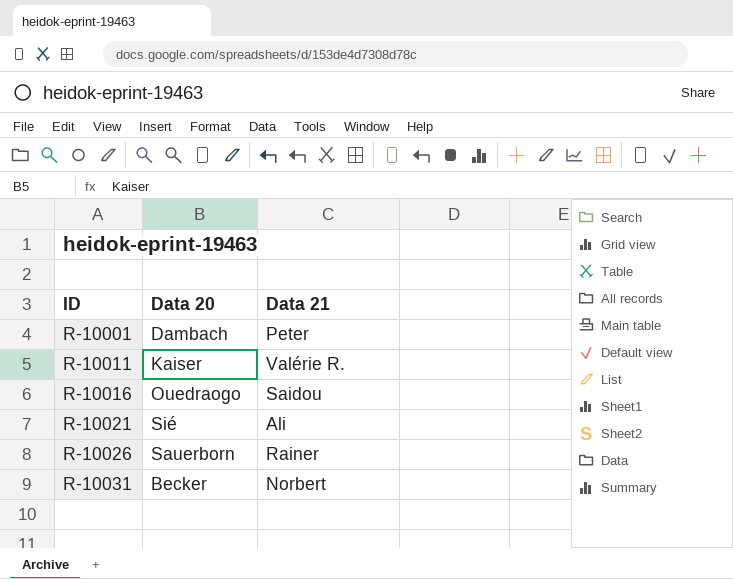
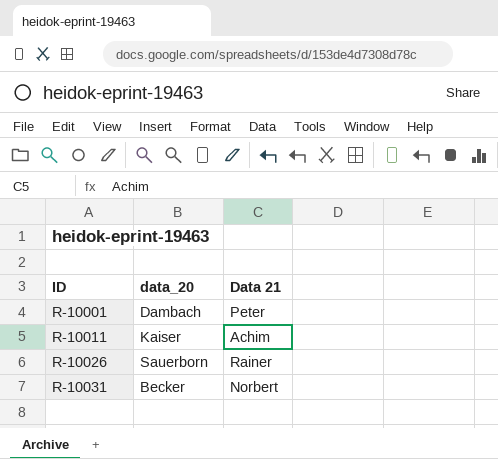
column name: Data 20 -> data_20
row R-10016: Ouedraogo | Saidou -> none
row R-10021: Sié | Ali -> none
R-10011 | Data 21: Valérie R. -> Achim

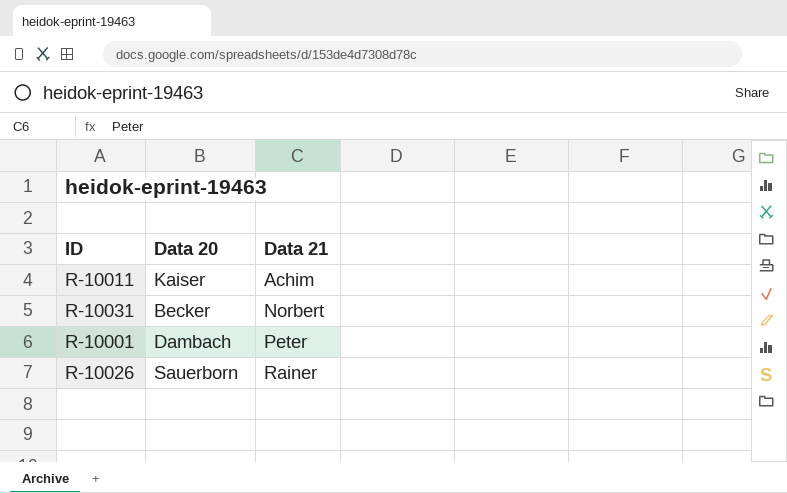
row order: ID ascending -> Data 21 ascending
column name: data_20 -> Data 20

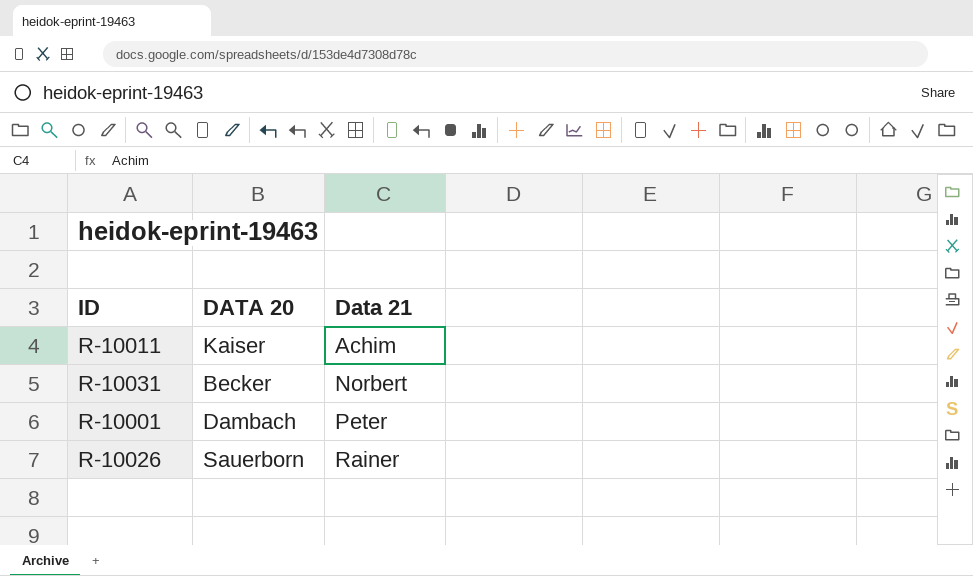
column name: Data 20 -> DATA 20

